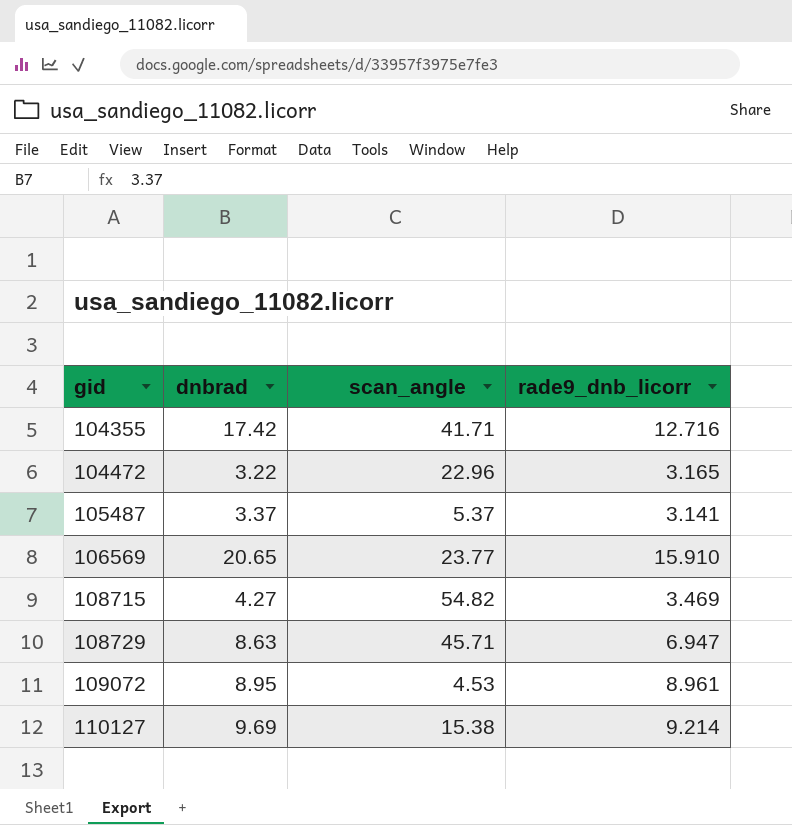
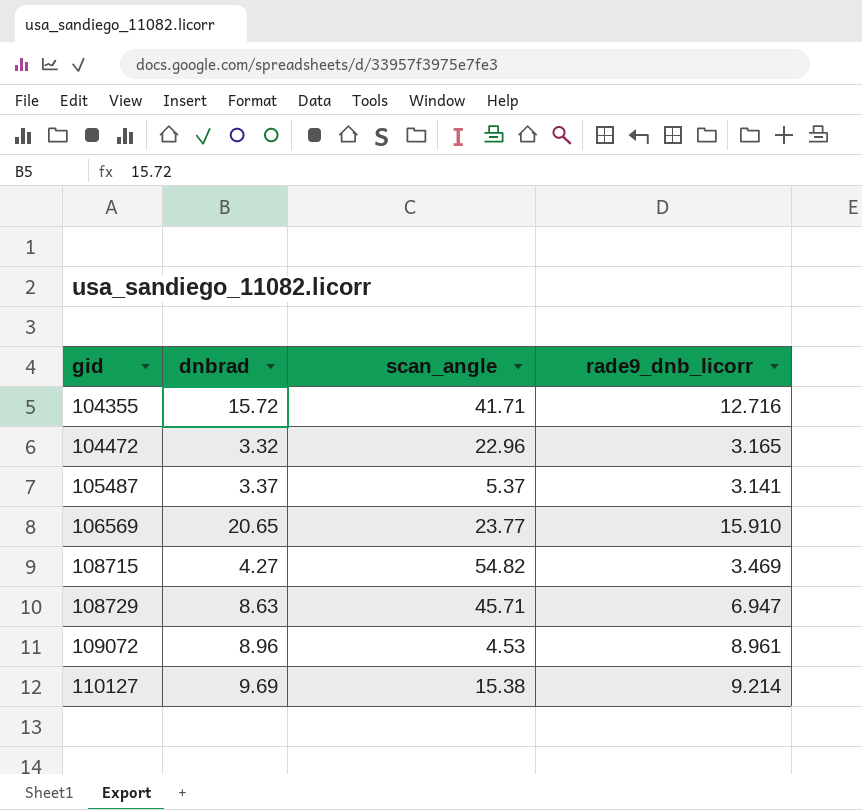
104355 | dnbrad: 17.42 -> 15.72
104472 | dnbrad: 3.22 -> 3.32
109072 | dnbrad: 8.95 -> 8.96

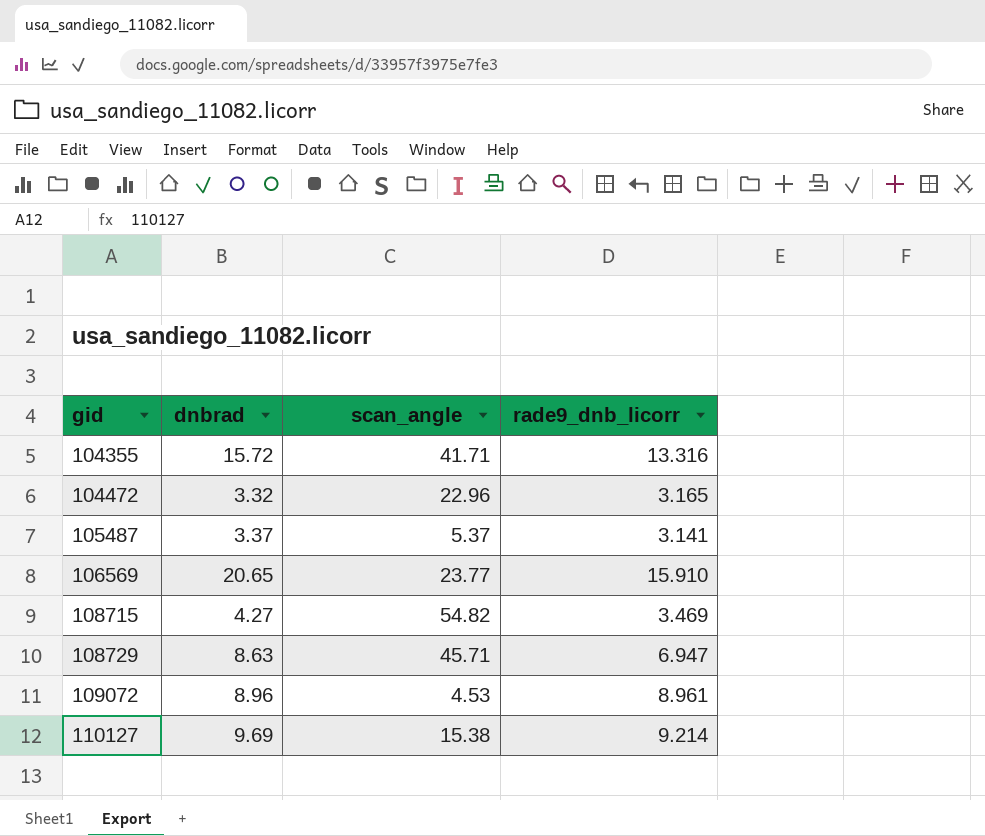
104355 | rade9_dnb_licorr: 12.716 -> 13.316

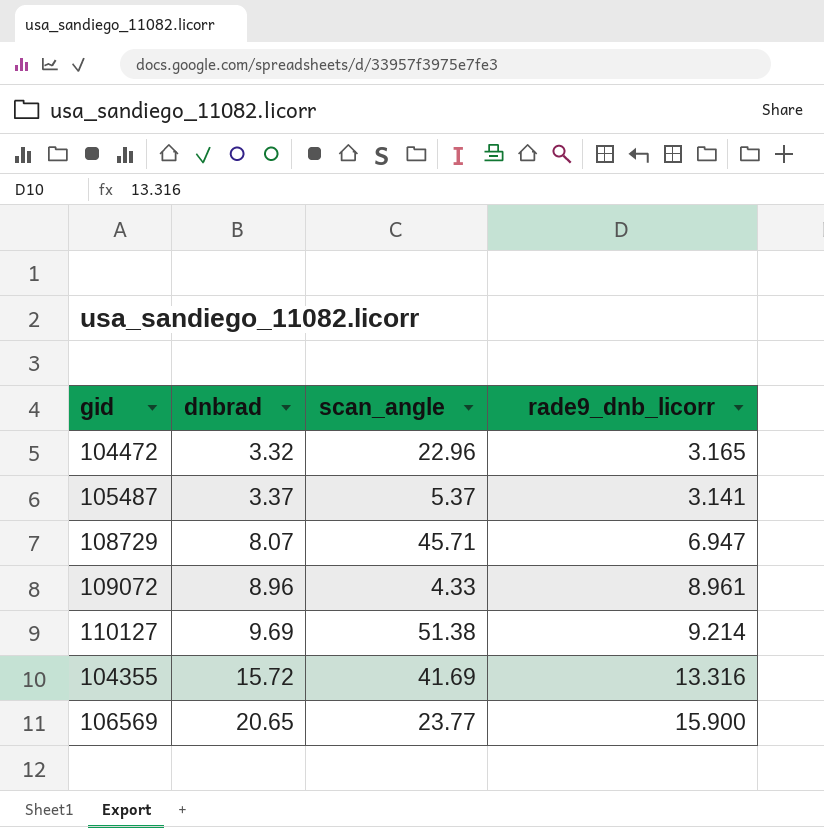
row order: gid ascending -> dnbrad ascending
row 108715: 4.27 | 54.82 | 3.469 -> none
108729 | dnbrad: 8.63 -> 8.07
109072 | scan_angle: 4.53 -> 4.33
110127 | scan_angle: 15.38 -> 51.38
104355 | scan_angle: 41.71 -> 41.69
106569 | rade9_dnb_licorr: 15.910 -> 15.900

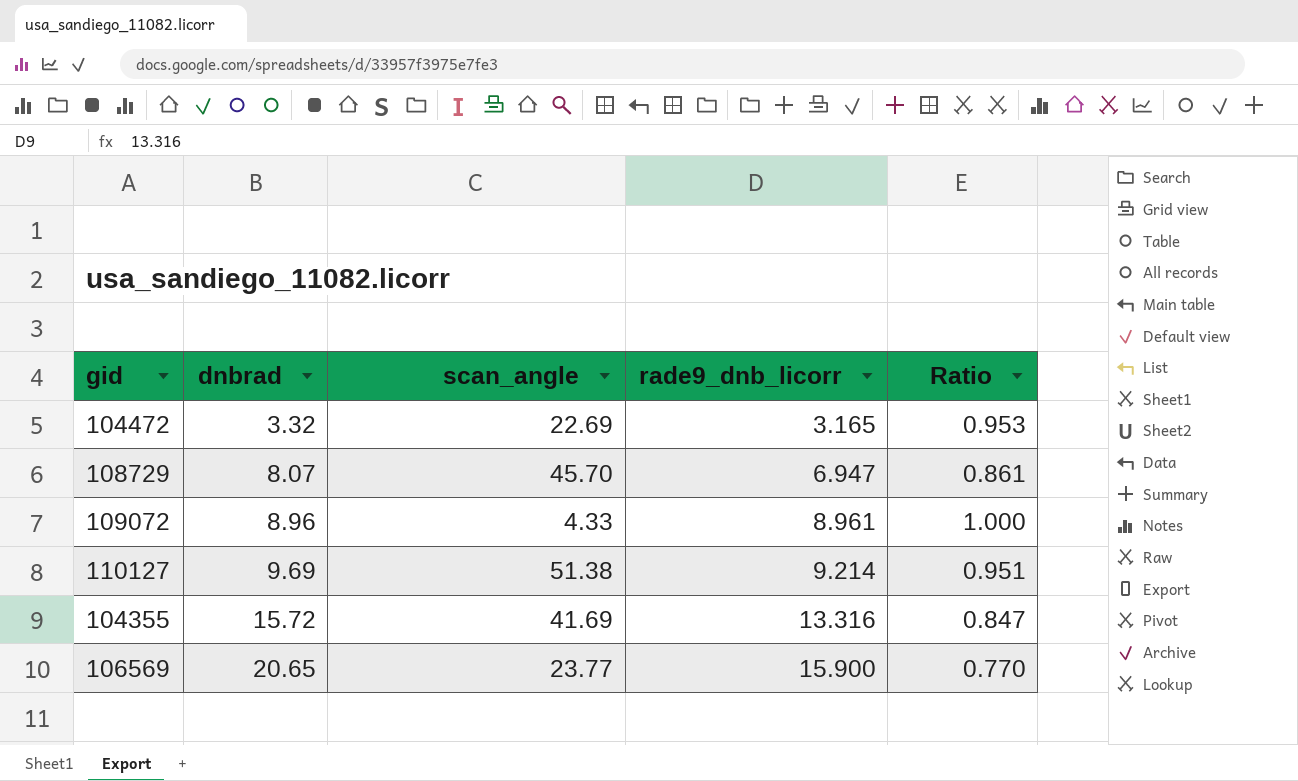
column Ratio | formula: none -> [rade9_dnb_licorr] / [dnbrad]
row 105487: 3.37 | 5.37 | 3.141 -> none
104472 | scan_angle: 22.96 -> 22.69
108729 | scan_angle: 45.71 -> 45.70

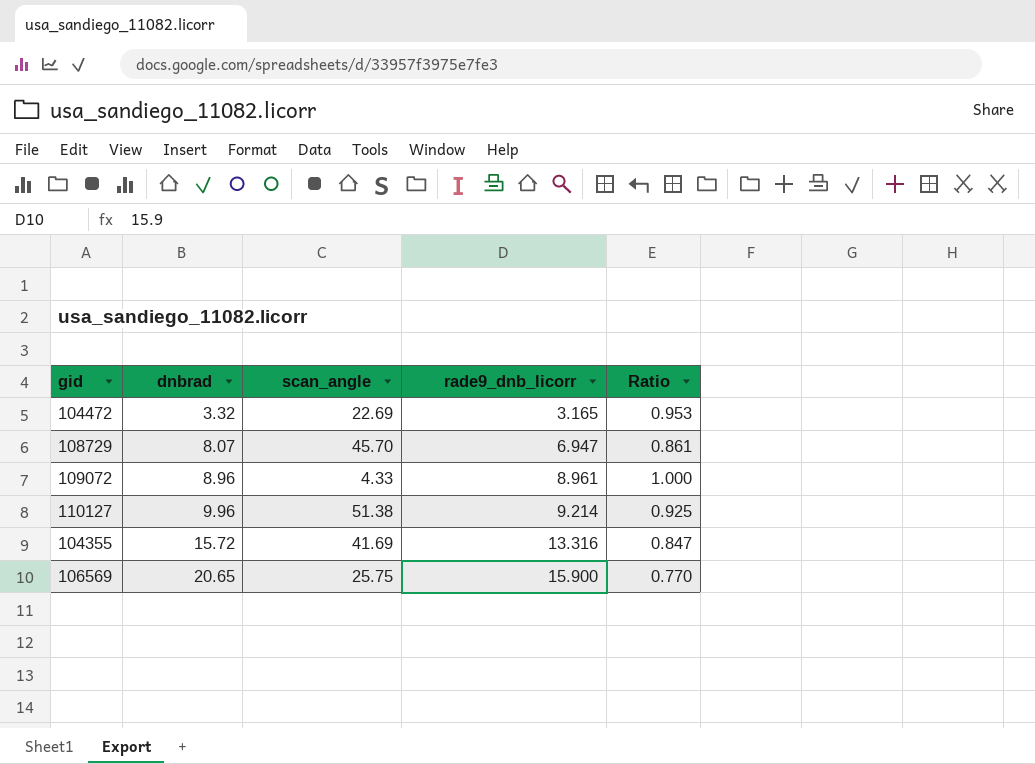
110127 | dnbrad: 9.69 -> 9.96
110127 | Ratio: 0.951 -> 0.925
106569 | scan_angle: 23.77 -> 25.75

